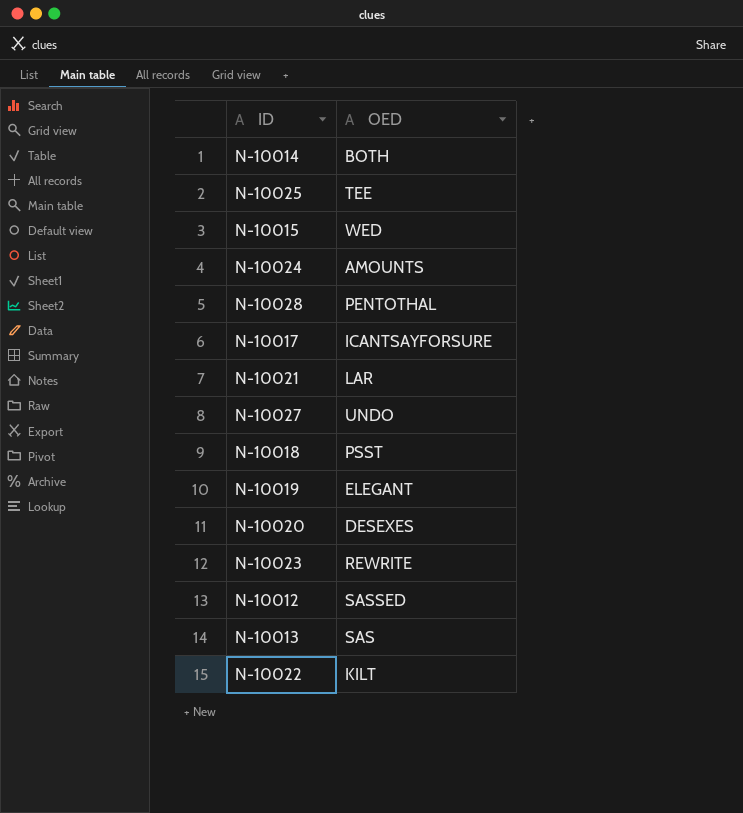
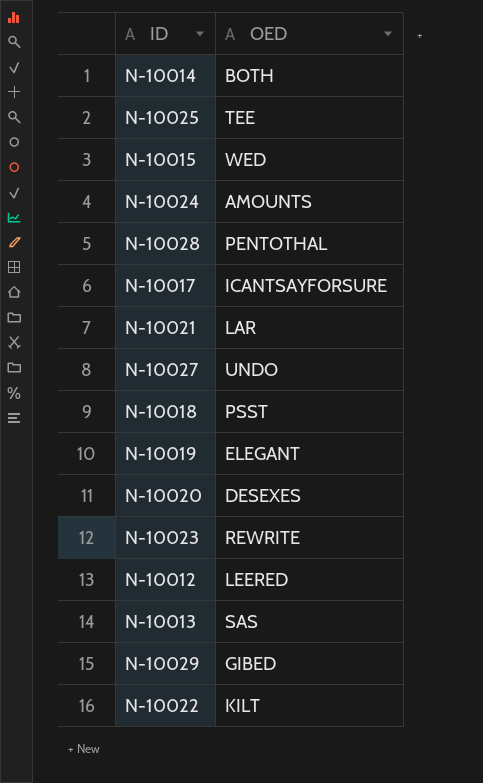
N-10012 | OED: SASSED -> LEERED
row N-10029: none -> GIBED

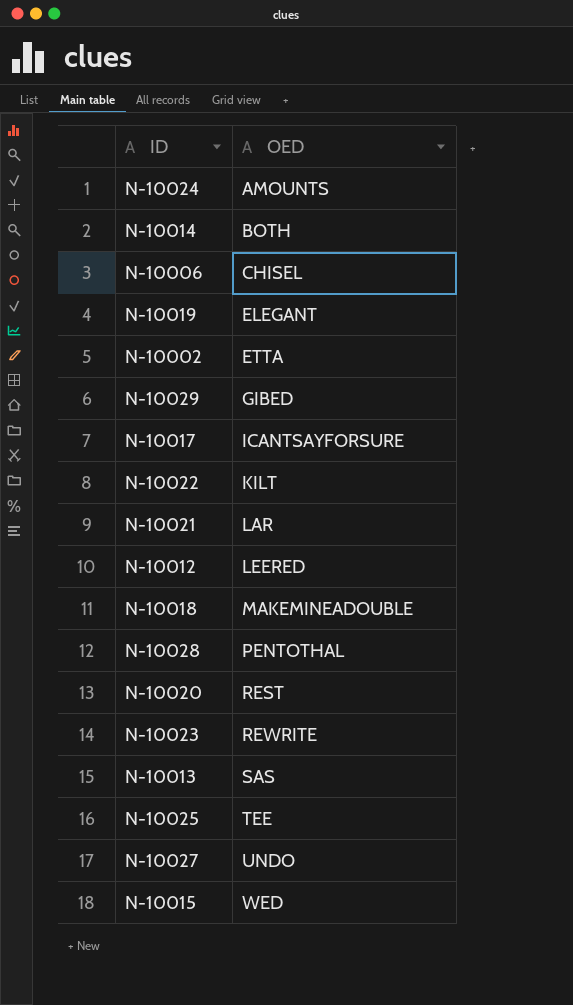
row order: none -> OED ascending
row N-10006: none -> CHISEL
row N-10002: none -> ETTA
N-10018 | OED: PSST -> MAKEMINEADOUBLE
N-10020 | OED: DESEXES -> REST

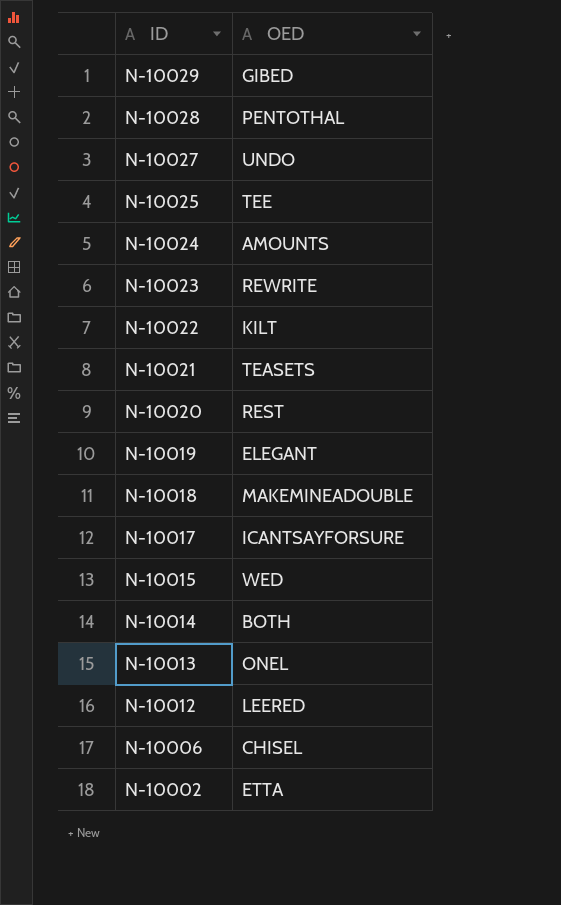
row order: OED ascending -> ID descending
N-10021 | OED: LAR -> TEASETS
N-10013 | OED: SAS -> ONEL

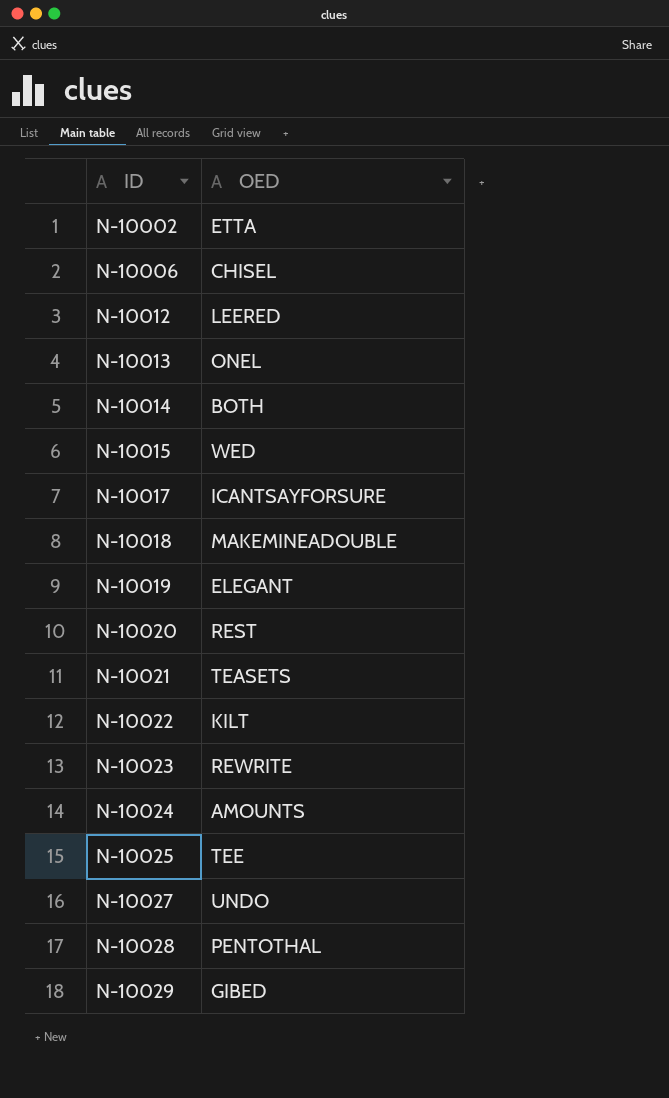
row order: ID descending -> ID ascending

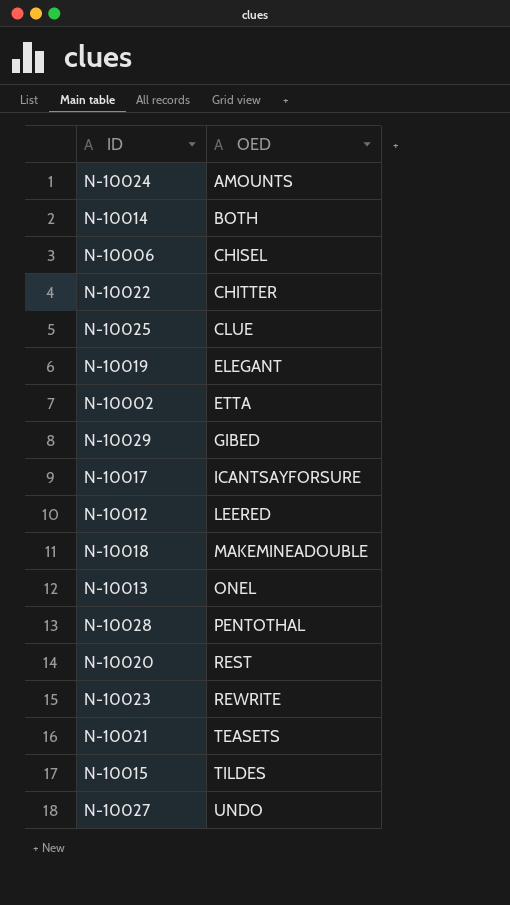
row order: ID ascending -> OED ascending
N-10022 | OED: KILT -> CHITTER
N-10025 | OED: TEE -> CLUE
N-10015 | OED: WED -> TILDES

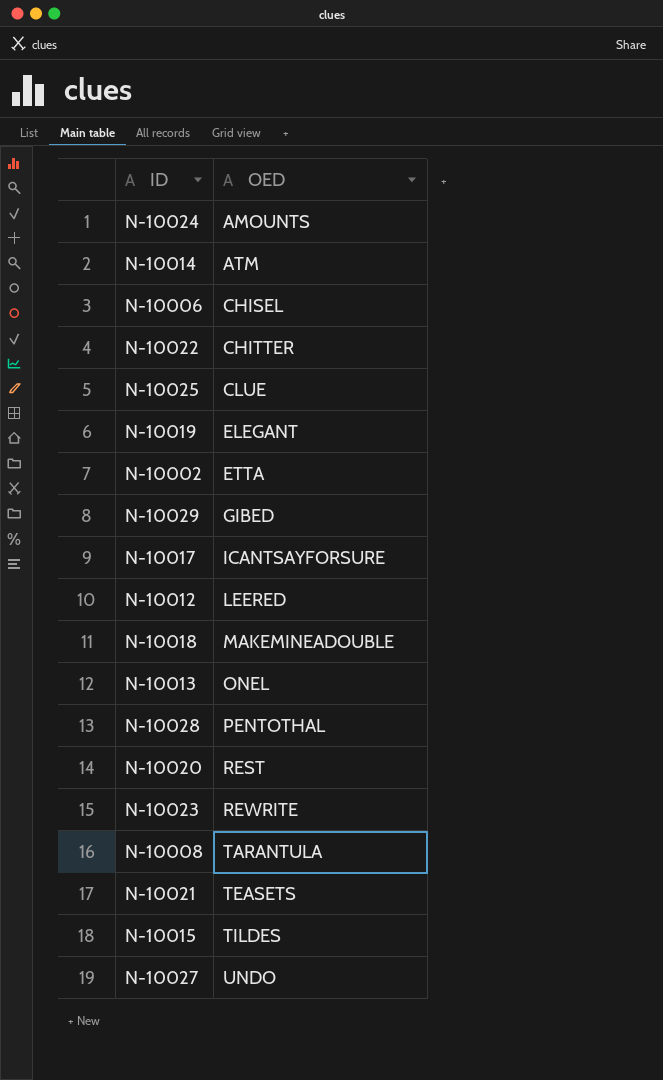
N-10014 | OED: BOTH -> ATM
row N-10008: none -> TARANTULA

